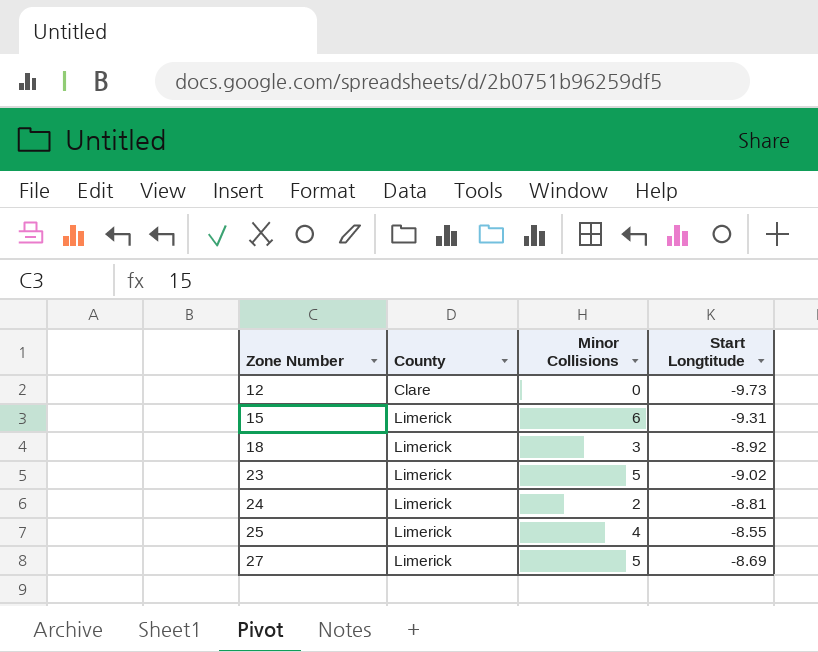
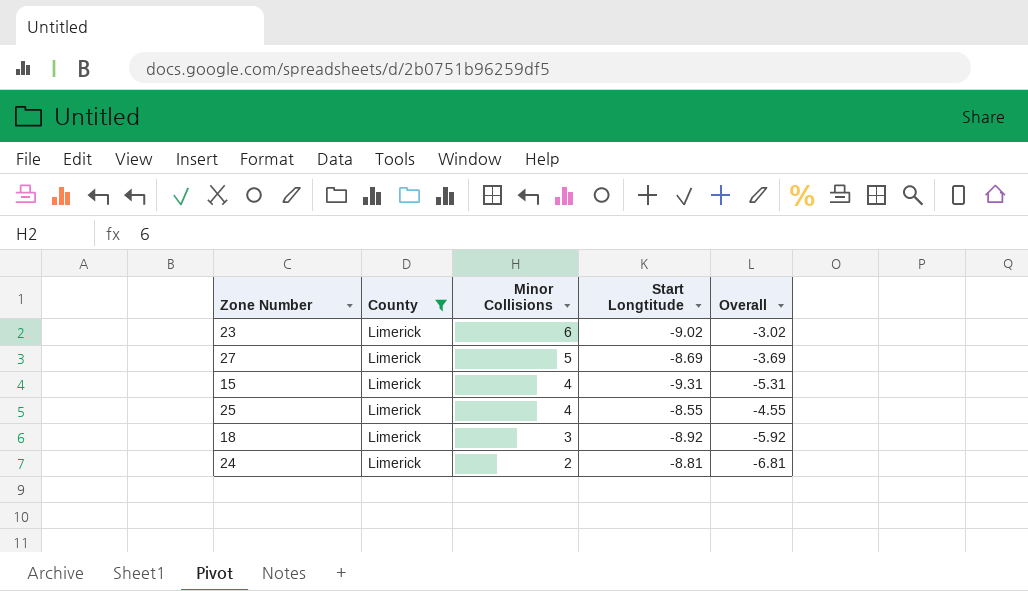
filter: none -> County = Limerick
row order: Zone Number ascending -> Minor Collisions descending
column Overall | formula: none -> [Minor Collisions] + [Start Longtitude]
23 | Minor Collisions: 5 -> 6
15 | Minor Collisions: 6 -> 4

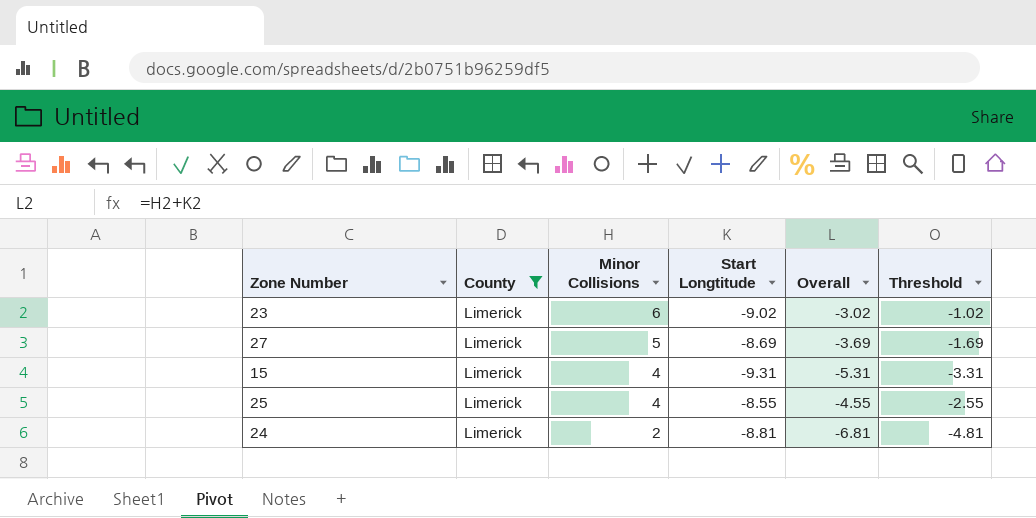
column Threshold | formula: none -> [Overall] + 2
row 18: Limerick | 3 | -8.92 | -5.92 -> none

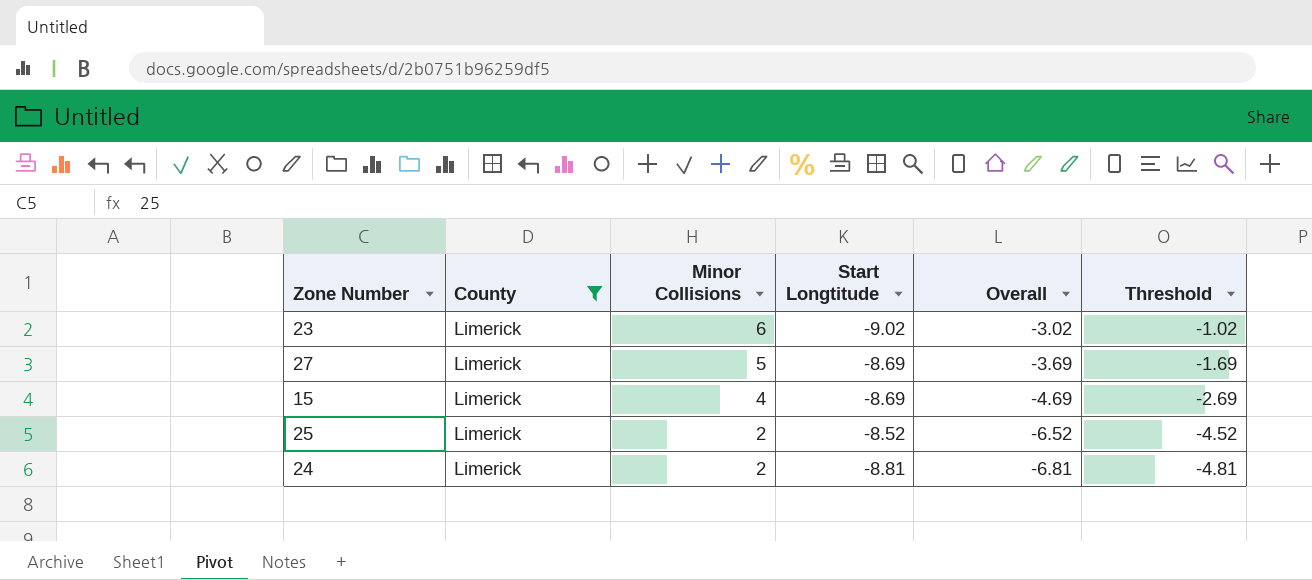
15 | Start Longtitude: -9.31 -> -8.69
15 | Overall: -5.31 -> -4.69
15 | Threshold: -3.31 -> -2.69
25 | Minor Collisions: 4 -> 2
25 | Start Longtitude: -8.55 -> -8.52
25 | Overall: -4.55 -> -6.52
25 | Threshold: -2.55 -> -4.52

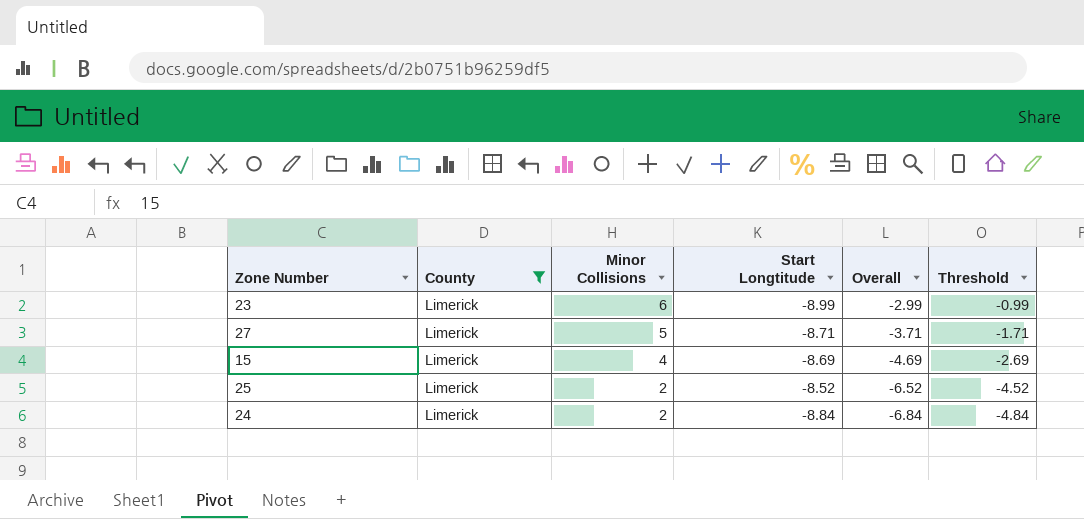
23 | Start Longtitude: -9.02 -> -8.99
23 | Overall: -3.02 -> -2.99
23 | Threshold: -1.02 -> -0.99
27 | Start Longtitude: -8.69 -> -8.71
27 | Overall: -3.69 -> -3.71
27 | Threshold: -1.69 -> -1.71
24 | Start Longtitude: -8.81 -> -8.84
24 | Overall: -6.81 -> -6.84
24 | Threshold: -4.81 -> -4.84

